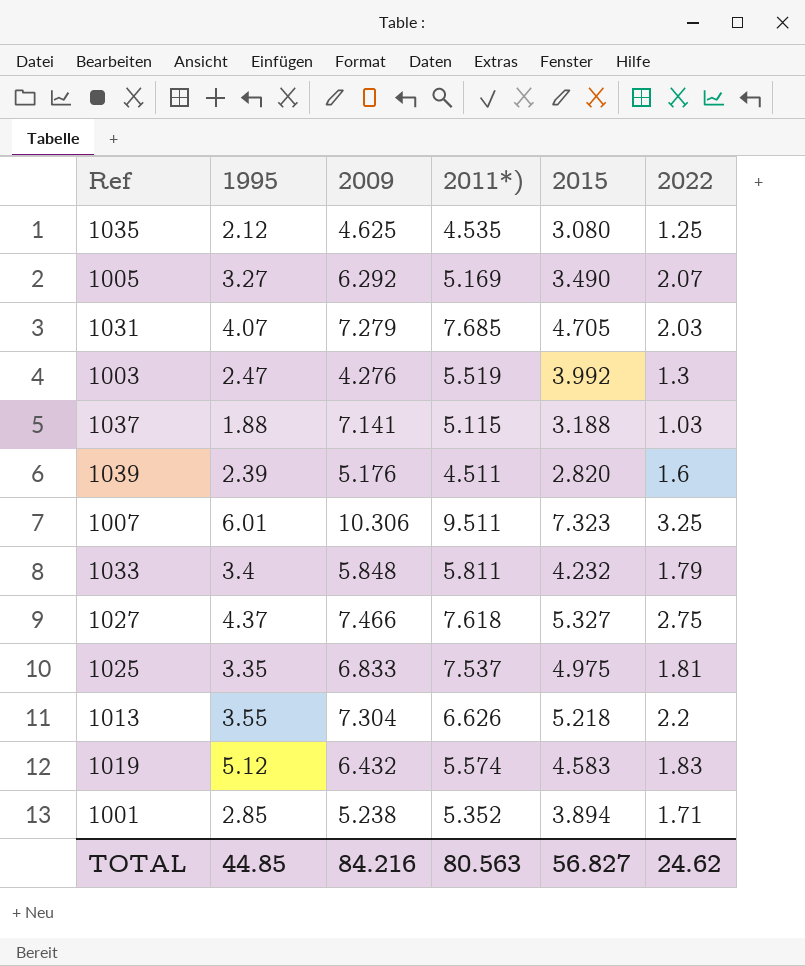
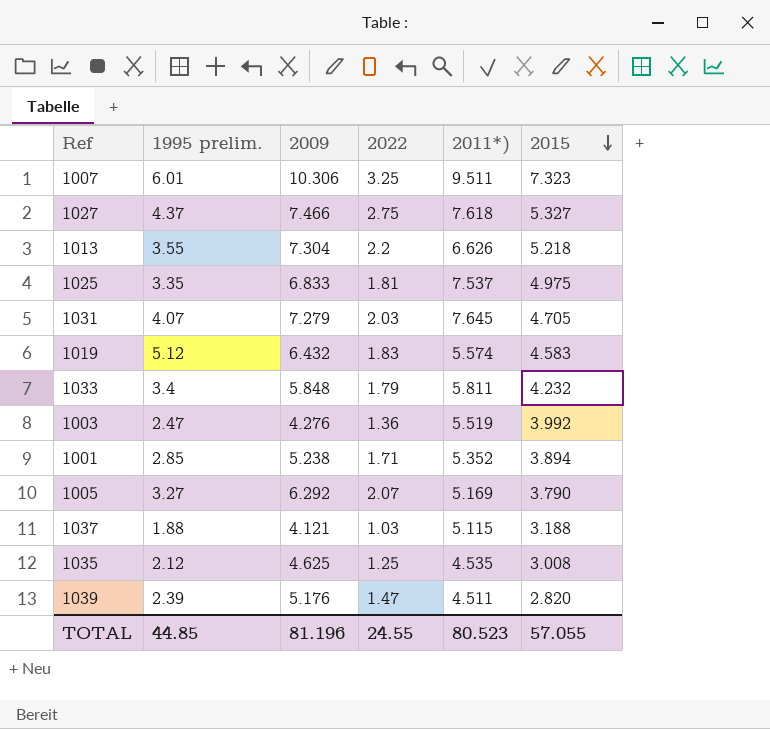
row order: none -> 2015 descending
column name: 1995 -> 1995 prelim.
column 2022 | position: 6 -> 4
1031 | 2011*): 7.685 -> 7.645
1003 | 2022: 1.3 -> 1.36
1005 | 2015: 3.490 -> 3.790
1037 | 2009: 7.141 -> 4.121
1035 | 2015: 3.080 -> 3.008
1039 | 2022: 1.6 -> 1.47
TOTAL | 2009: 84.216 -> 81.196
TOTAL | 2022: 24.62 -> 24.55
TOTAL | 2011*): 80.563 -> 80.523
TOTAL | 2015: 56.827 -> 57.055

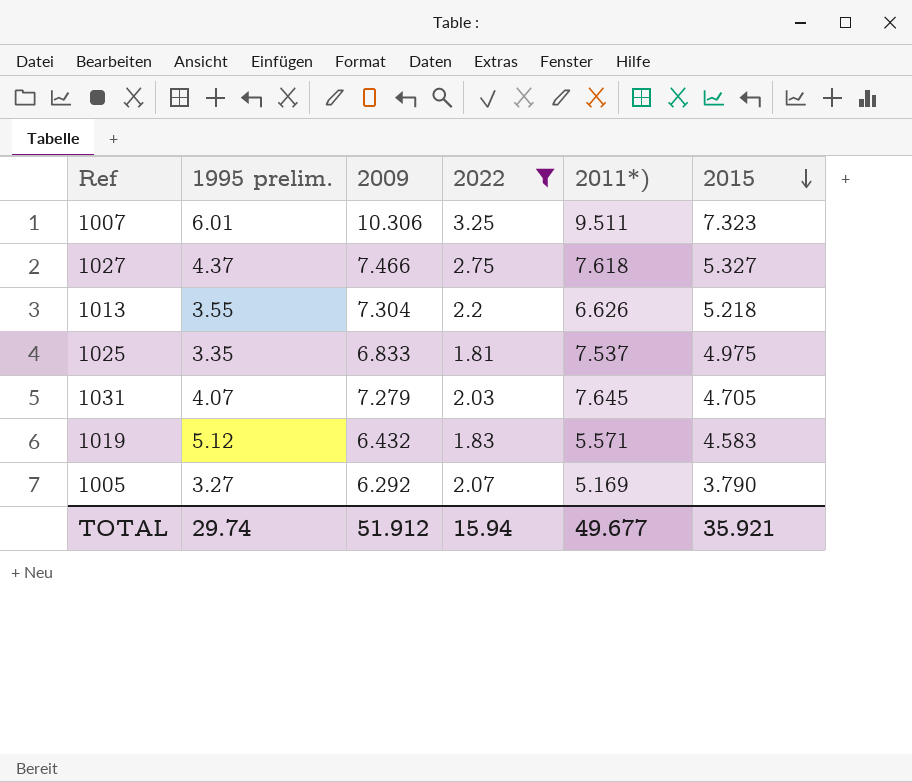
filter: none -> 2022 >= 1.81
1019 | 2011*): 5.574 -> 5.571
TOTAL | 1995 prelim.: 44.85 -> 29.74
TOTAL | 2009: 81.196 -> 51.912
TOTAL | 2022: 24.55 -> 15.94
TOTAL | 2011*): 80.523 -> 49.677
TOTAL | 2015: 57.055 -> 35.921

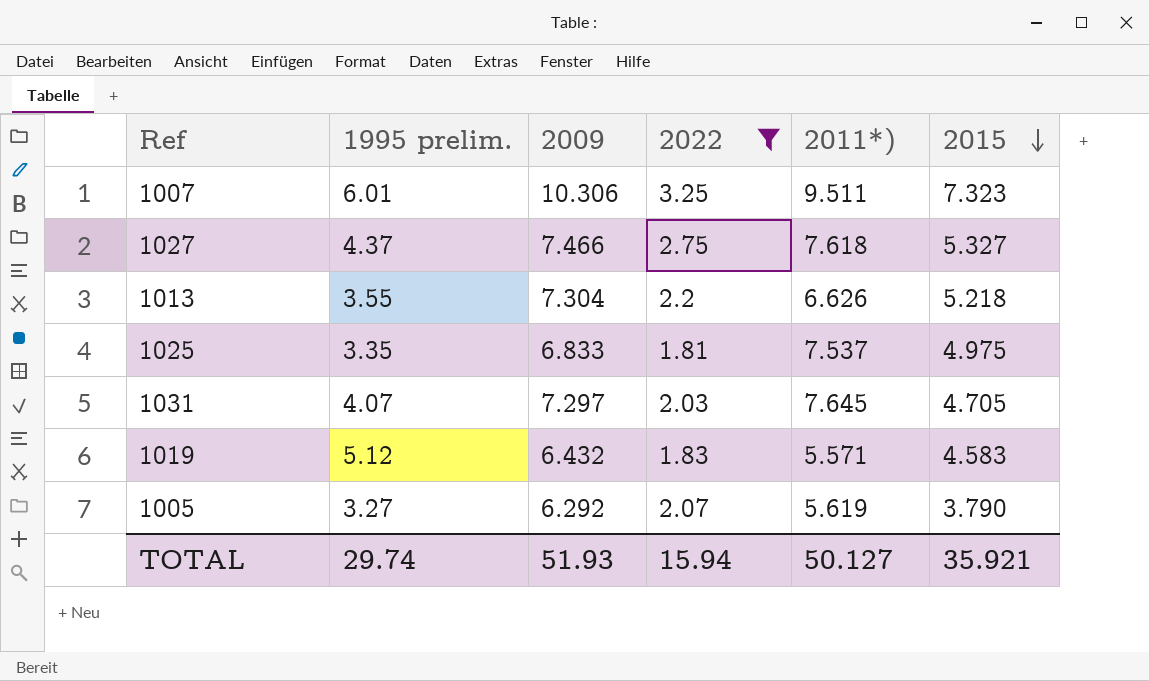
1031 | 2009: 7.279 -> 7.297
1005 | 2011*): 5.169 -> 5.619
TOTAL | 2009: 51.912 -> 51.93
TOTAL | 2011*): 49.677 -> 50.127

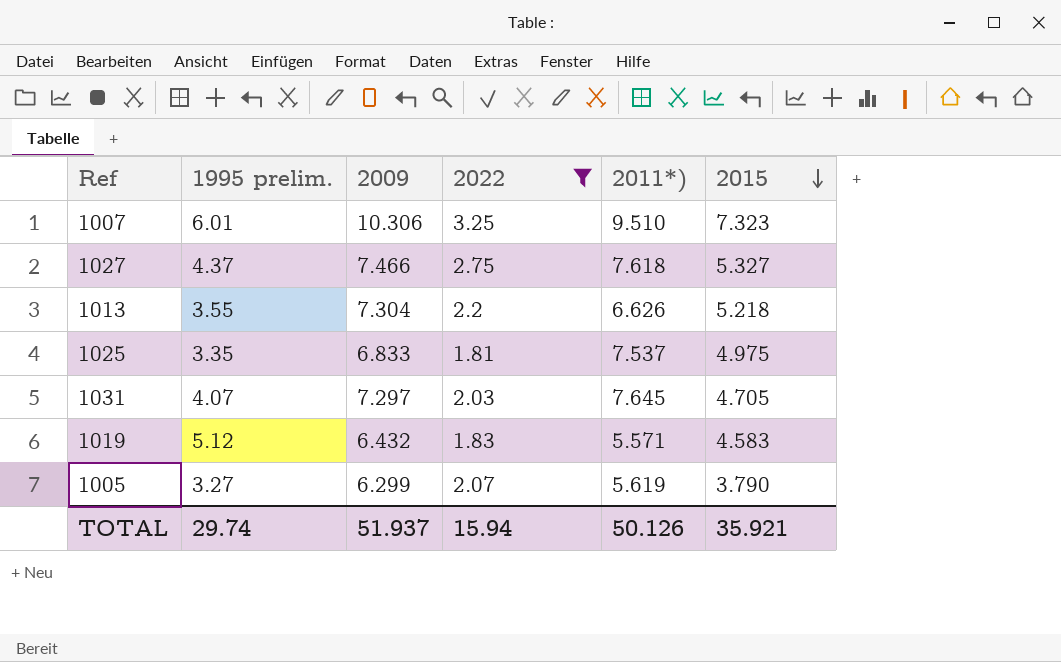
1007 | 2011*): 9.511 -> 9.510
1005 | 2009: 6.292 -> 6.299
TOTAL | 2009: 51.93 -> 51.937
TOTAL | 2011*): 50.127 -> 50.126

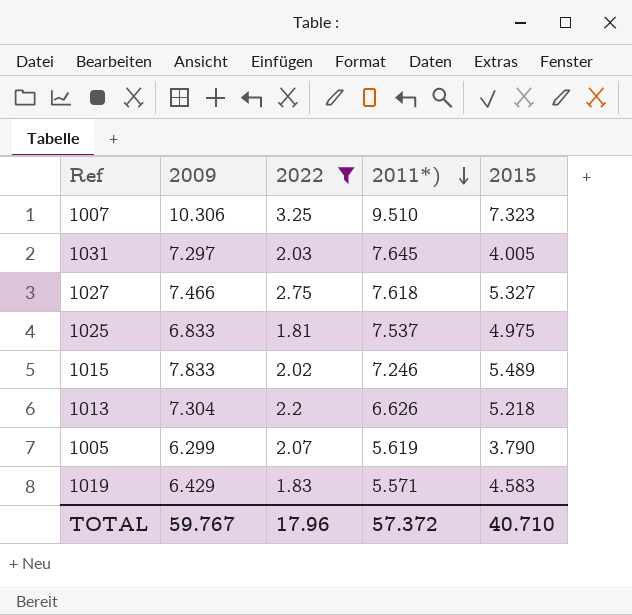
row order: 2015 descending -> 2011*) descending
column 1995 prelim. | position: 2 -> none
1031 | 2015: 4.705 -> 4.005
row 1015: none -> 7.833 | 2.02 | 7.246 | 5.489
1019 | 2009: 6.432 -> 6.429
TOTAL | 2009: 51.937 -> 59.767
TOTAL | 2022: 15.94 -> 17.96
TOTAL | 2011*): 50.126 -> 57.372
TOTAL | 2015: 35.921 -> 40.710

